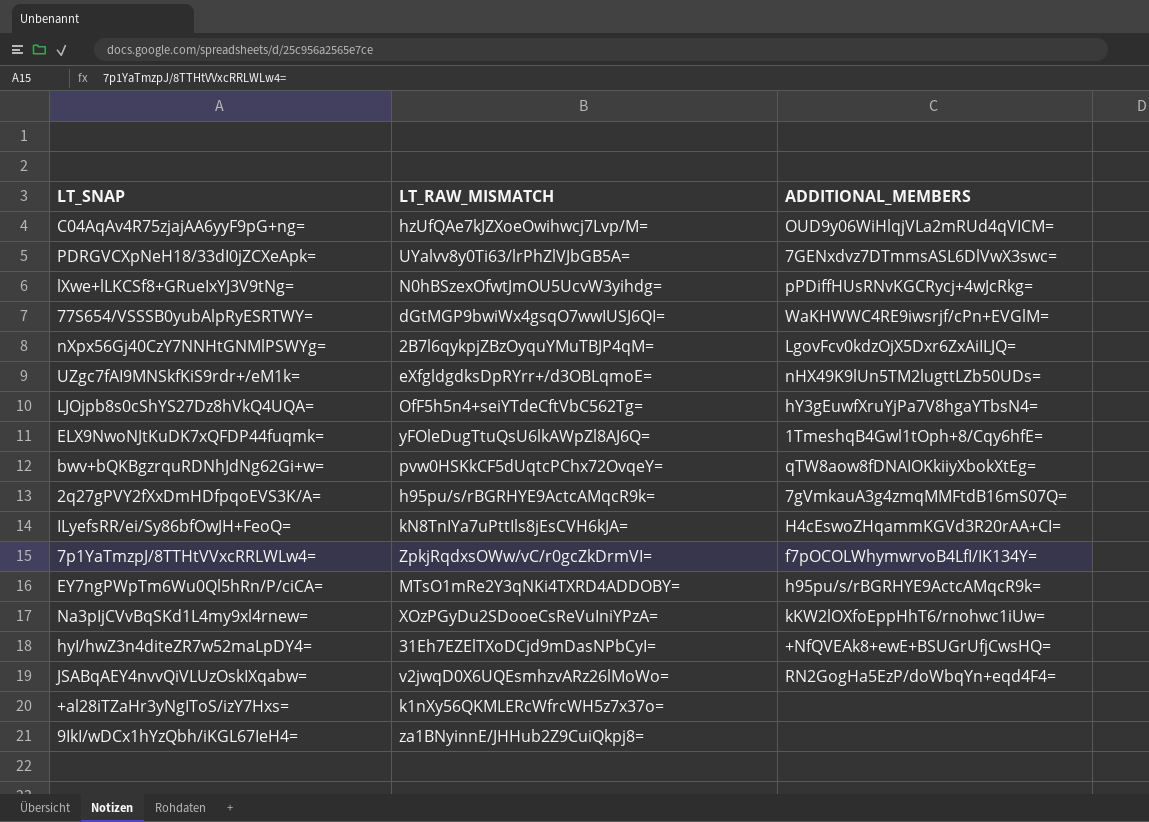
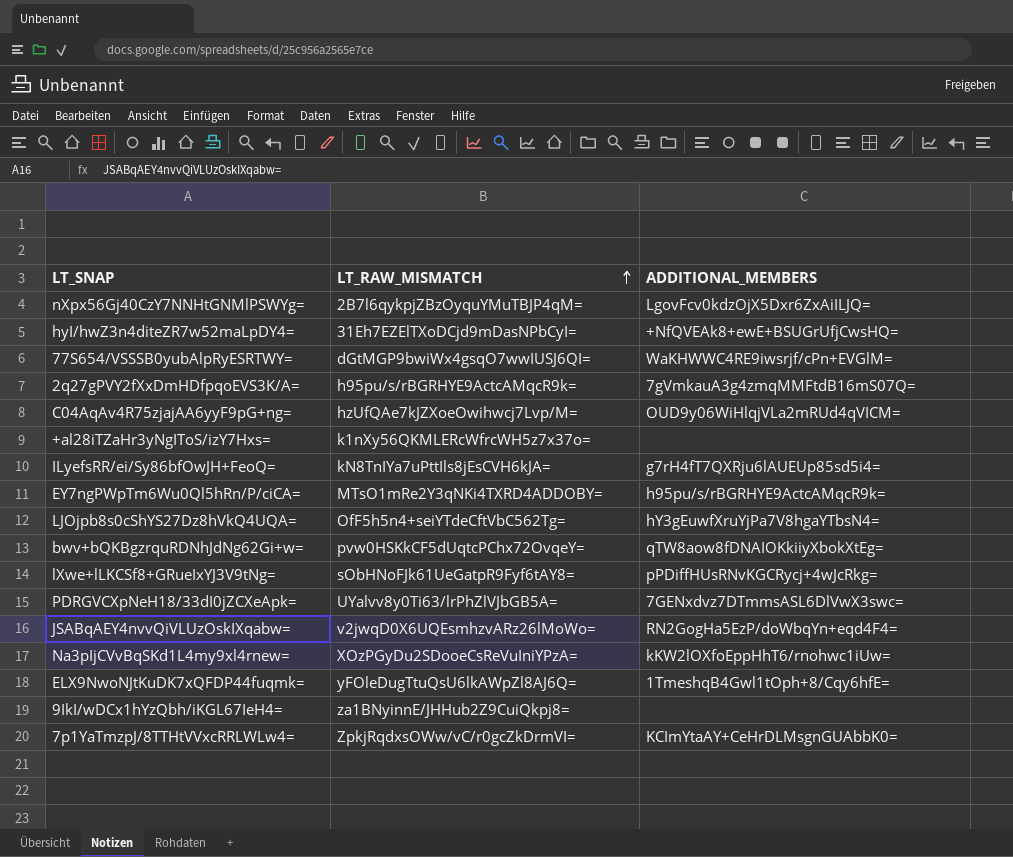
row order: none -> LT_RAW_MISMATCH ascending
row UZgc7fAI9MNSkfKiS9rdr+/eM1k=: eXfgldgdksDpRYrr+/d3OBLqmoE= | nHX49K9lUn5TM2lugttLZb50UDs= -> none
ILyefsRR/ei/Sy86bfOwJH+FeoQ= | ADDITIONAL_MEMBERS: H4cEswoZHqammKGVd3R20rAA+CI= -> g7rH4fT7QXRju6lAUEUp85sd5i4=
lXwe+lLKCSf8+GRueIxYJ3V9tNg= | LT_RAW_MISMATCH: N0hBSzexOfwtJmOU5UcvW3yihdg= -> sObHNoFJk61UeGatpR9Fyf6tAY8=
7p1YaTmzpJ/8TTHtVVxcRRLWLw4= | ADDITIONAL_MEMBERS: f7pOCOLWhymwrvoB4LfI/IK134Y= -> KCImYtaAY+CeHrDLMsgnGUAbbK0=

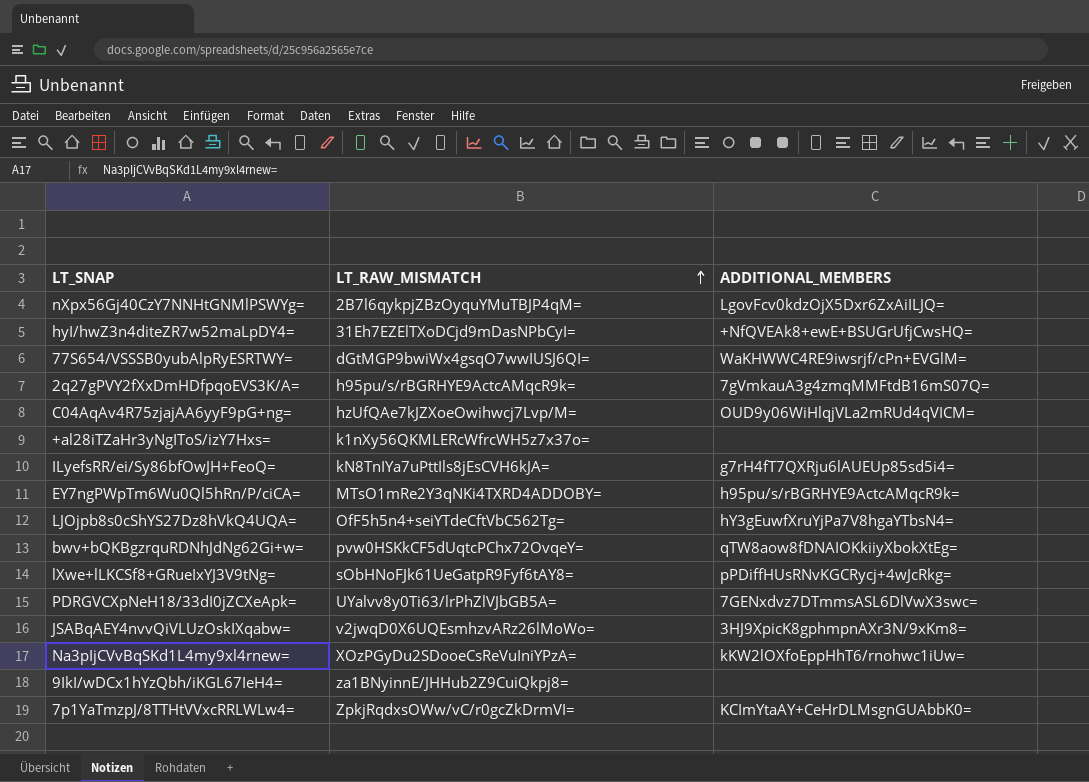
row ELX9NwoNJtKuDK7xQFDP44fuqmk=: yFOleDugTtuQsU6lkAWpZl8AJ6Q= | 1TmeshqB4Gwl1tOph+8/Cqy6hfE= -> none
JSABqAEY4nvvQiVLUzOskIXqabw= | ADDITIONAL_MEMBERS: RN2GogHa5EzP/doWbqYn+eqd4F4= -> 3HJ9XpicK8gphmpnAXr3N/9xKm8=

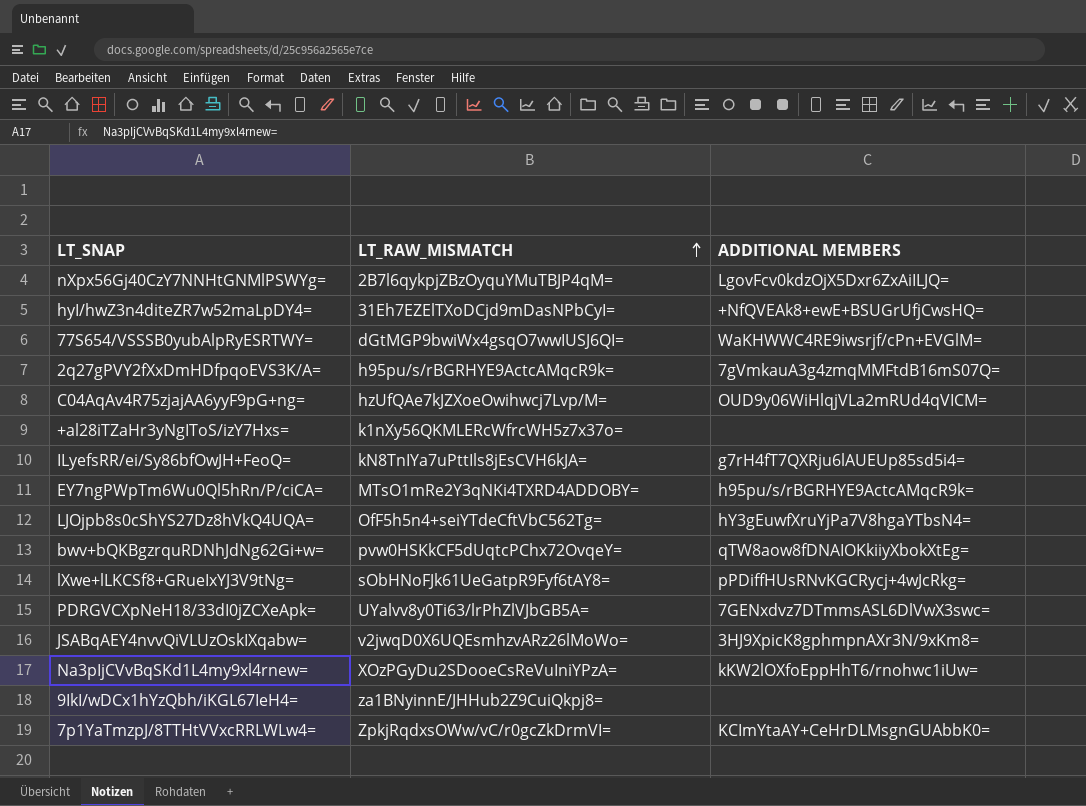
column name: ADDITIONAL_MEMBERS -> ADDITIONAL MEMBERS

